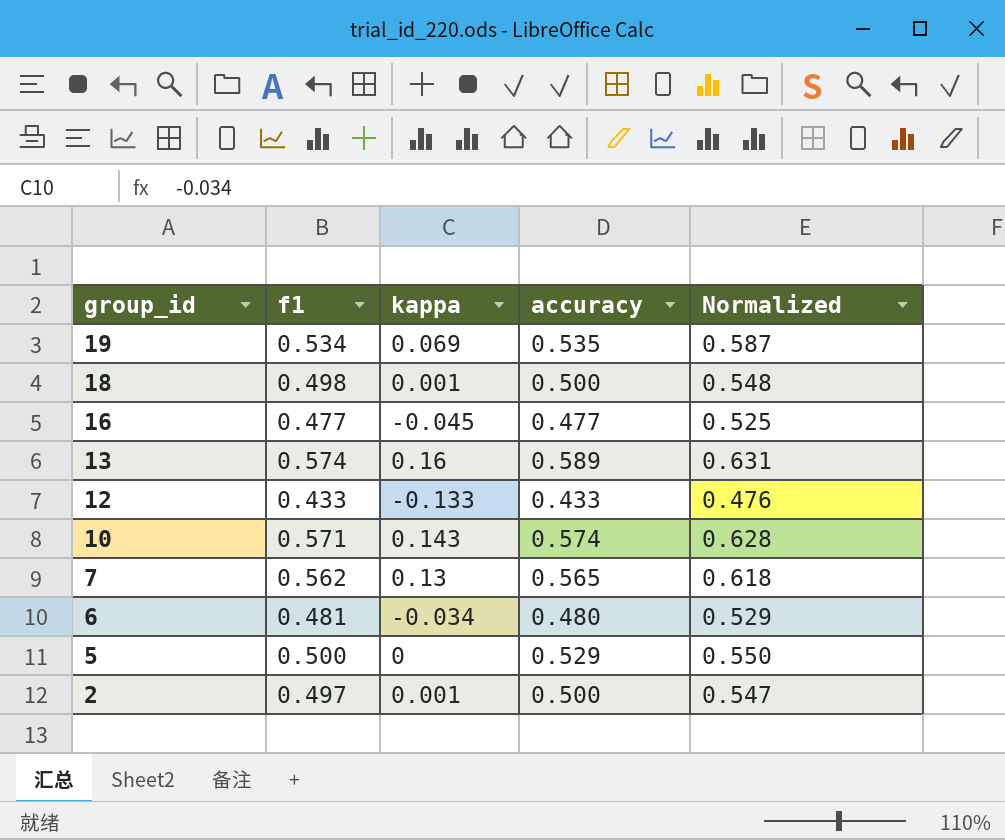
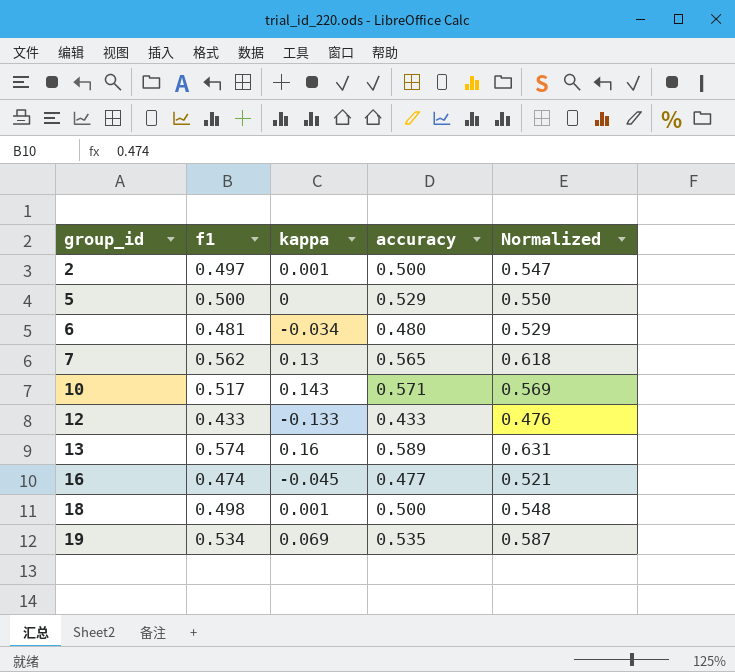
row order: group_id descending -> group_id ascending
10 | f1: 0.571 -> 0.517
10 | accuracy: 0.574 -> 0.571
10 | Normalized: 0.628 -> 0.569
16 | f1: 0.477 -> 0.474
16 | Normalized: 0.525 -> 0.521

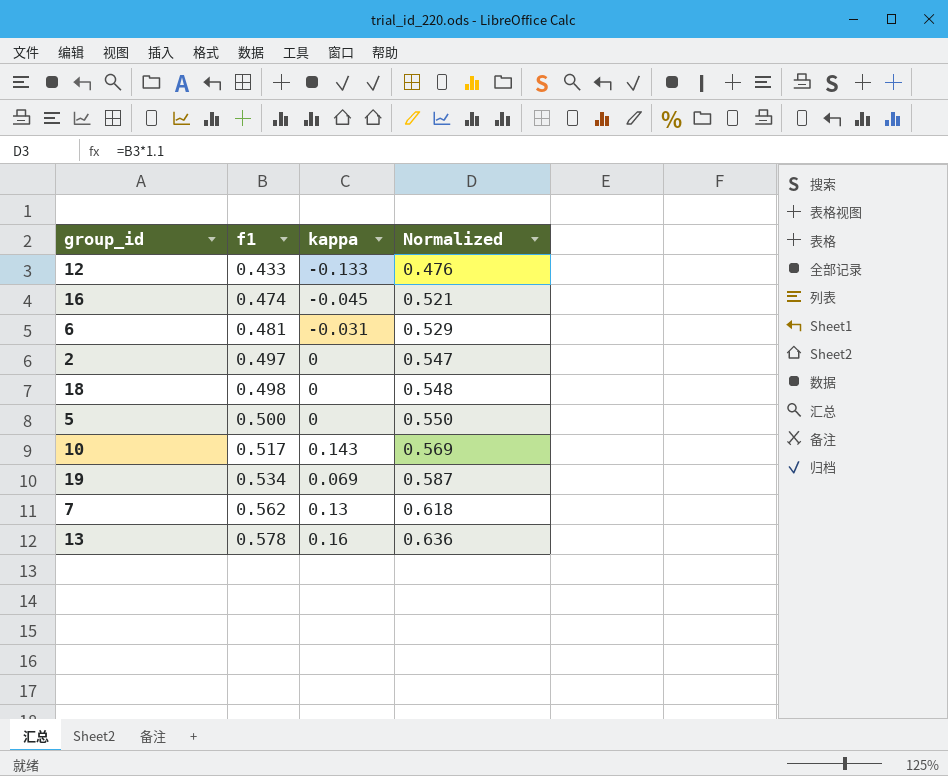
row order: group_id ascending -> f1 ascending
column accuracy | position: 4 -> none
6 | kappa: -0.034 -> -0.031
2 | kappa: 0.001 -> 0
18 | kappa: 0.001 -> 0
13 | f1: 0.574 -> 0.578
13 | Normalized: 0.631 -> 0.636

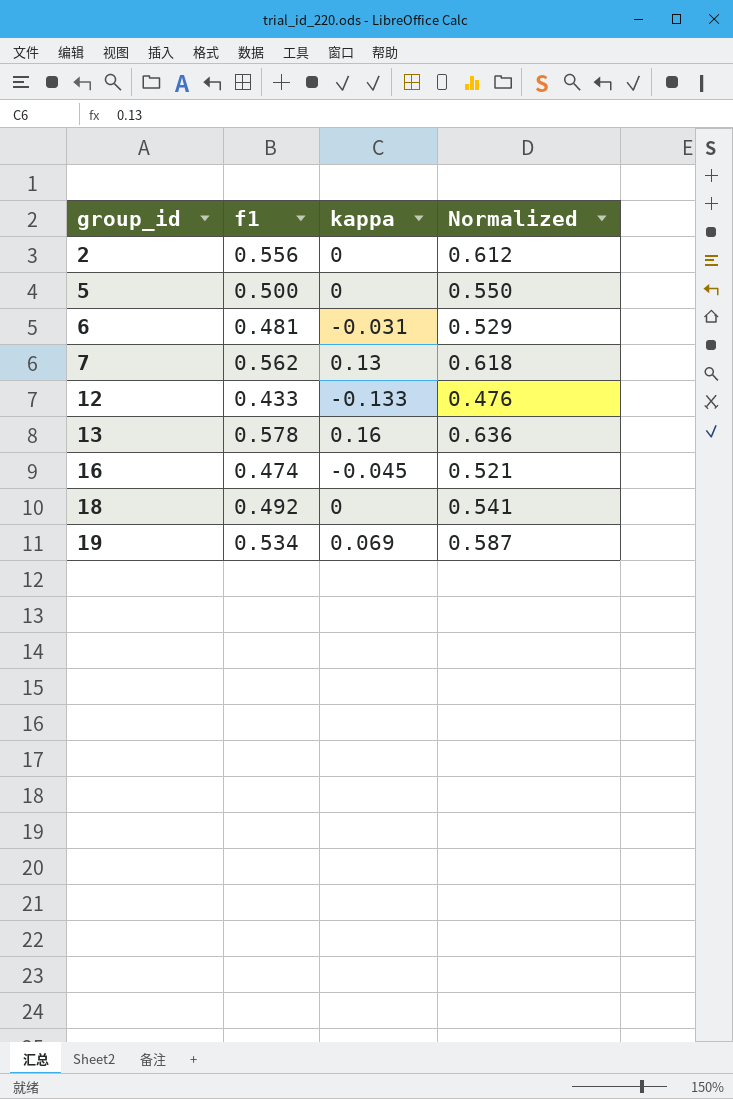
row order: f1 ascending -> group_id ascending
row 10: 0.517 | 0.143 | 0.569 -> none
2 | f1: 0.497 -> 0.556
2 | Normalized: 0.547 -> 0.612
18 | f1: 0.498 -> 0.492
18 | Normalized: 0.548 -> 0.541

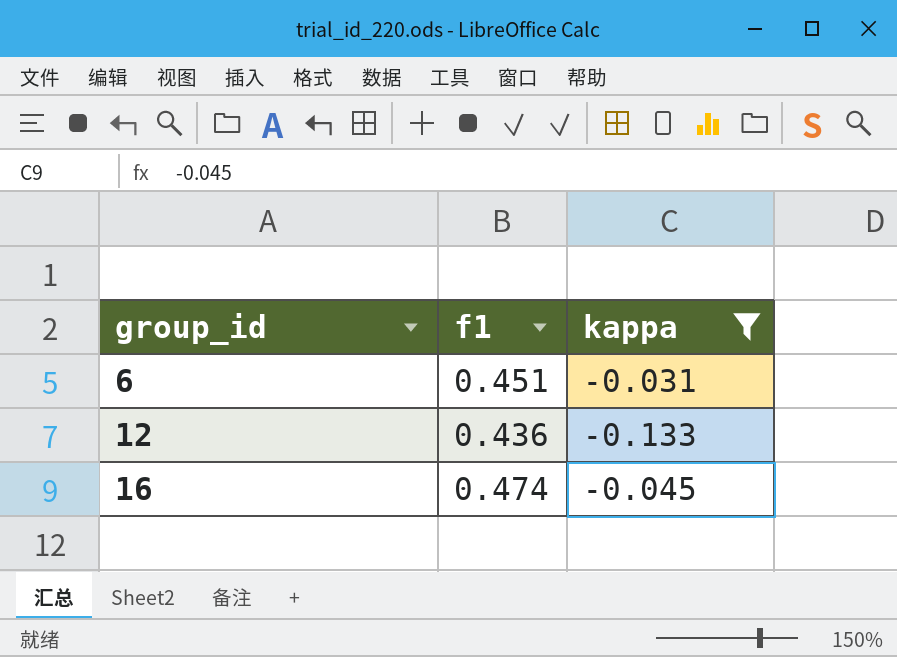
filter: none -> kappa <= -0.031
column Normalized | formula: [f1] * 1.1 -> none
6 | f1: 0.481 -> 0.451
12 | f1: 0.433 -> 0.436

